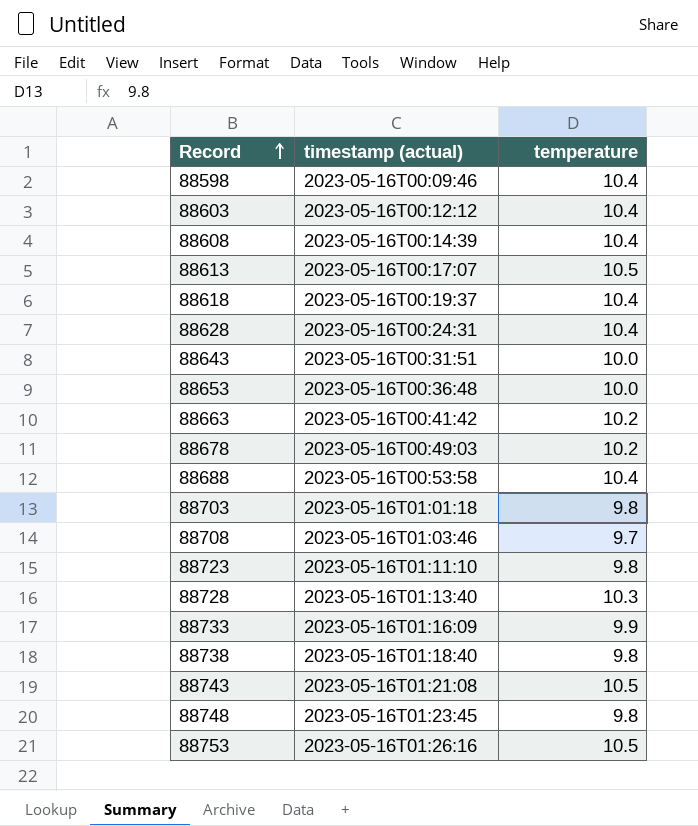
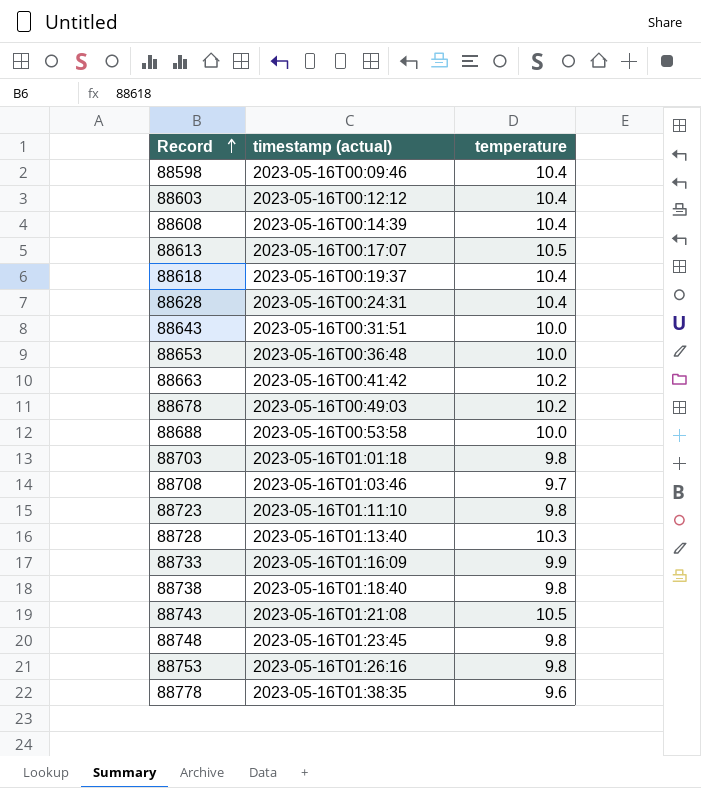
88688 | temperature: 10.4 -> 10.0
88753 | temperature: 10.5 -> 9.8
row 88778: none -> 2023-05-16T01:38:35 | 9.6

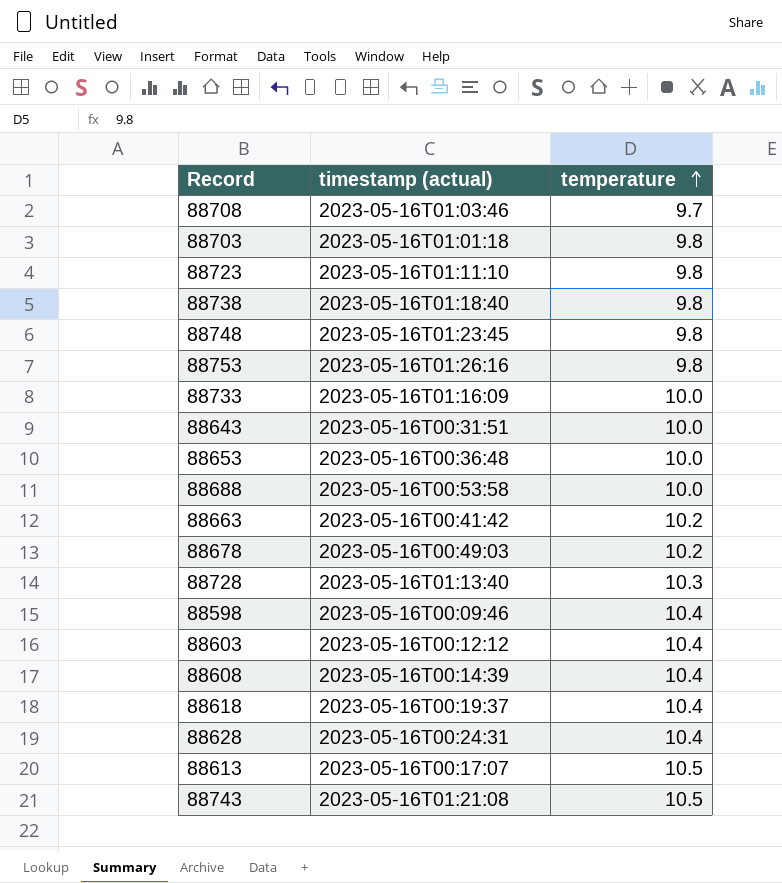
row order: Record ascending -> temperature ascending
row 88778: 2023-05-16T01:38:35 | 9.6 -> none
88733 | temperature: 9.9 -> 10.0

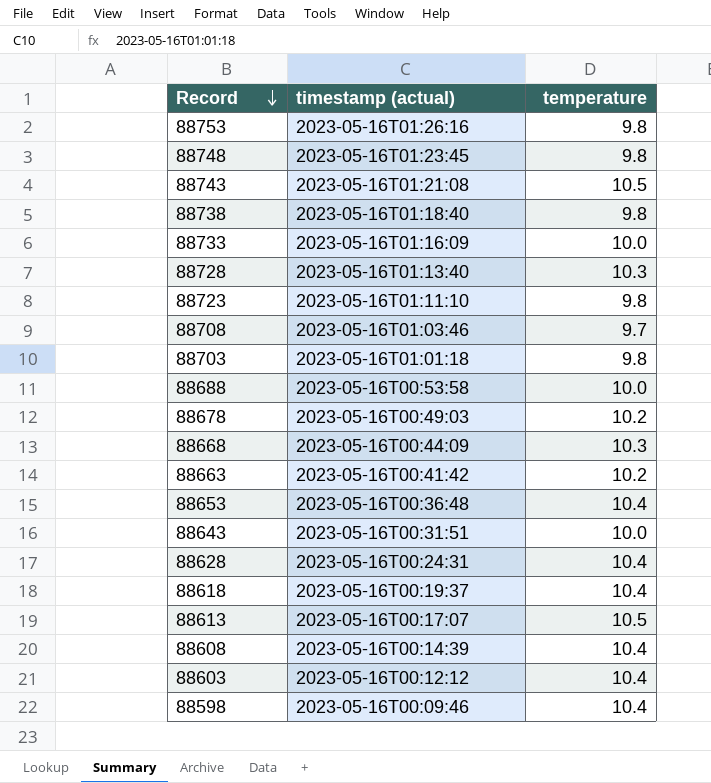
row order: temperature ascending -> Record descending
row 88668: none -> 2023-05-16T00:44:09 | 10.3
88653 | temperature: 10.0 -> 10.4

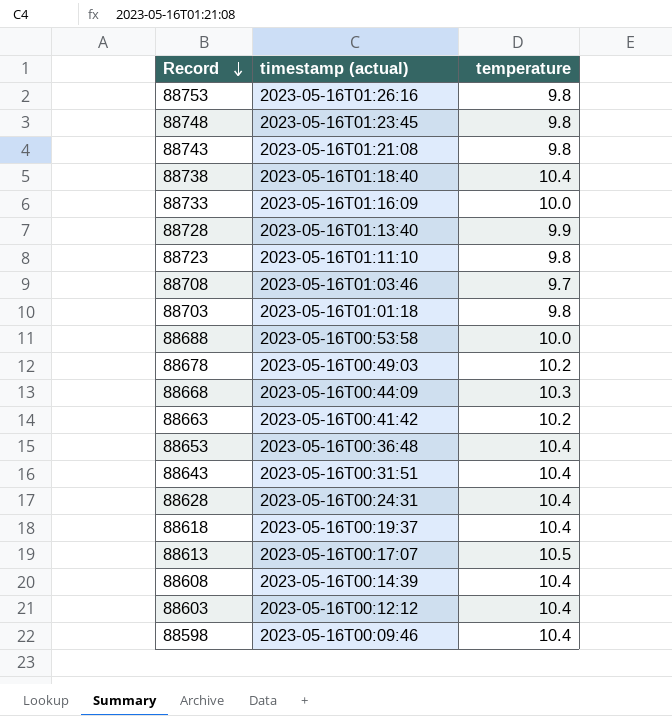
88743 | temperature: 10.5 -> 9.8
88738 | temperature: 9.8 -> 10.4
88728 | temperature: 10.3 -> 9.9
88643 | temperature: 10.0 -> 10.4

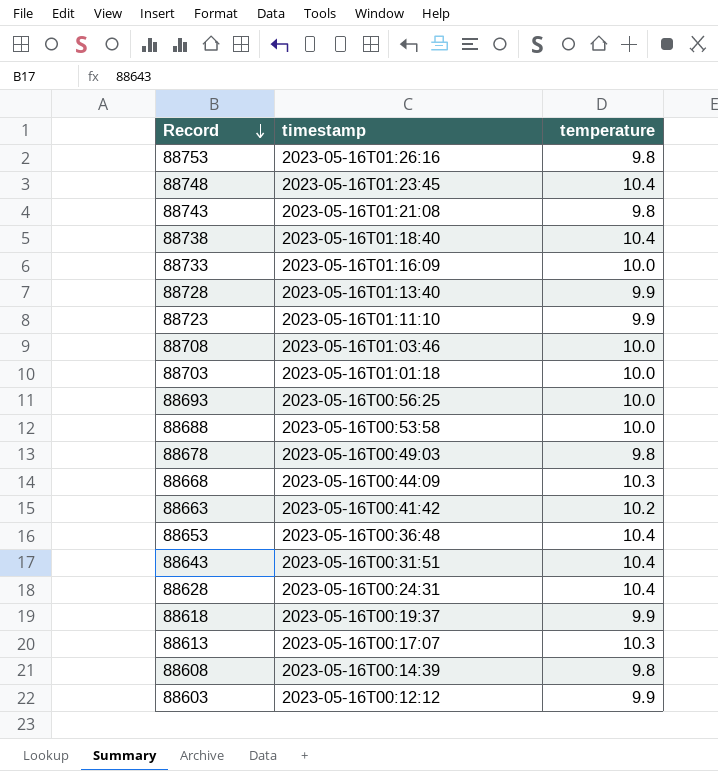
column name: timestamp (actual) -> timestamp
row 88598: 2023-05-16T00:09:46 | 10.4 -> none
88748 | temperature: 9.8 -> 10.4
88723 | temperature: 9.8 -> 9.9
88708 | temperature: 9.7 -> 10.0
88703 | temperature: 9.8 -> 10.0
row 88693: none -> 2023-05-16T00:56:25 | 10.0
88678 | temperature: 10.2 -> 9.8
88618 | temperature: 10.4 -> 9.9
88613 | temperature: 10.5 -> 10.3
88608 | temperature: 10.4 -> 9.8
88603 | temperature: 10.4 -> 9.9

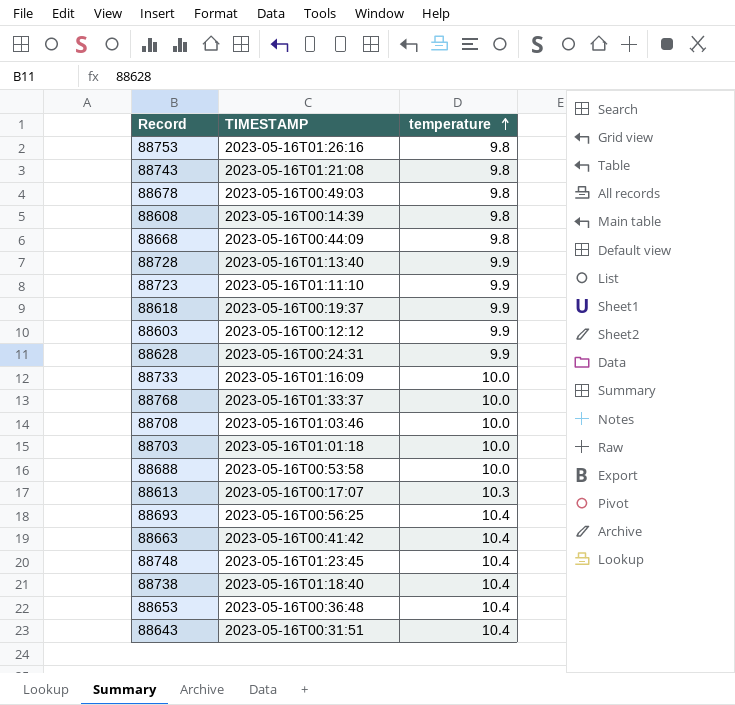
row order: Record descending -> temperature ascending
column name: timestamp -> TIMESTAMP
88668 | temperature: 10.3 -> 9.8
88628 | temperature: 10.4 -> 9.9
row 88768: none -> 2023-05-16T01:33:37 | 10.0
88693 | temperature: 10.0 -> 10.4
88663 | temperature: 10.2 -> 10.4

